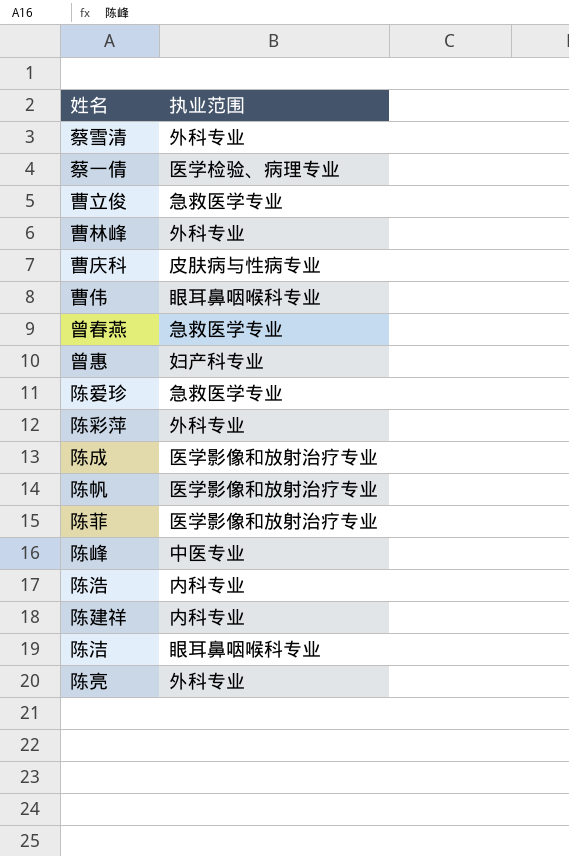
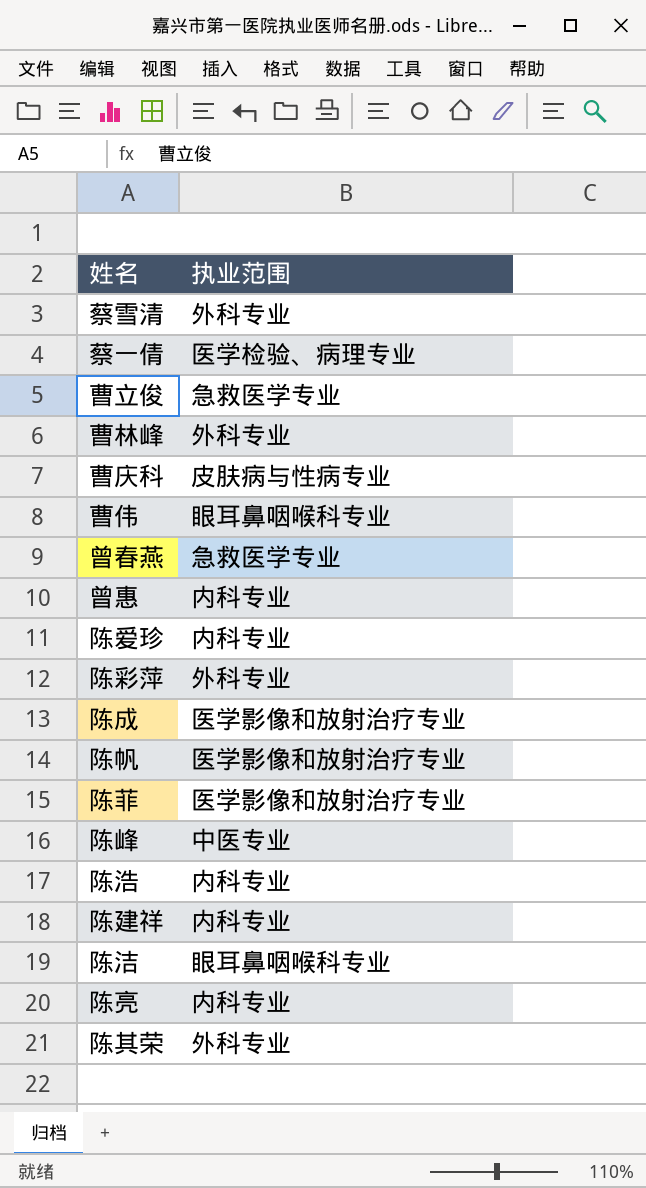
曾惠 | 执业范围: 妇产科专业 -> 内科专业
陈爱珍 | 执业范围: 急救医学专业 -> 内科专业
陈亮 | 执业范围: 外科专业 -> 内科专业
row 陈其荣: none -> 外科专业

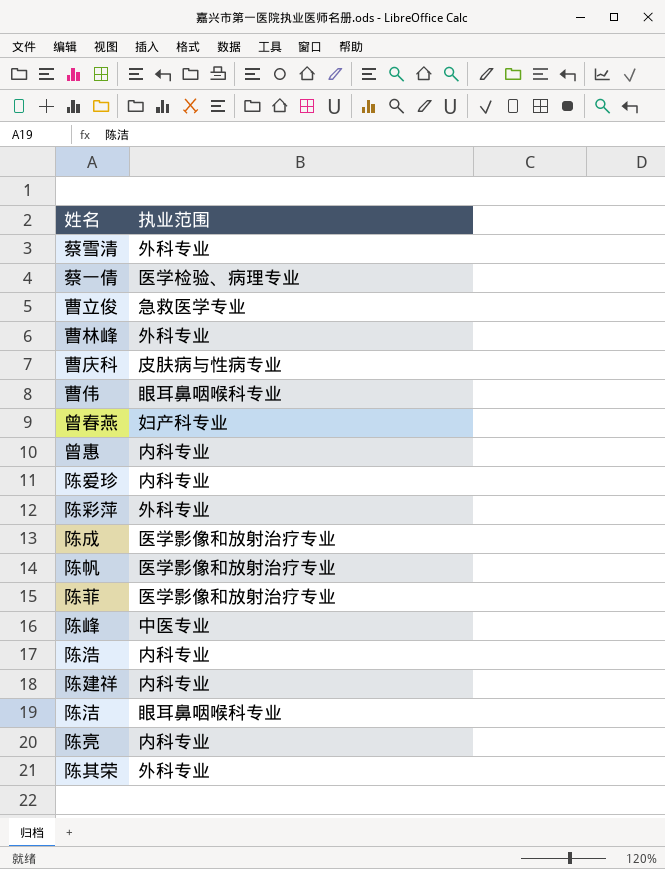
曾春燕 | 执业范围: 急救医学专业 -> 妇产科专业

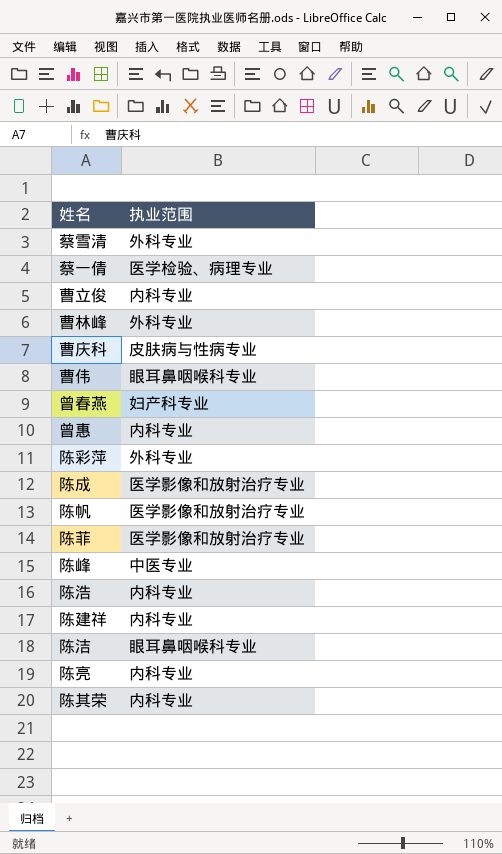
row 陈爱珍: 内科专业 -> none
曹立俊 | 执业范围: 急救医学专业 -> 内科专业
陈其荣 | 执业范围: 外科专业 -> 内科专业

